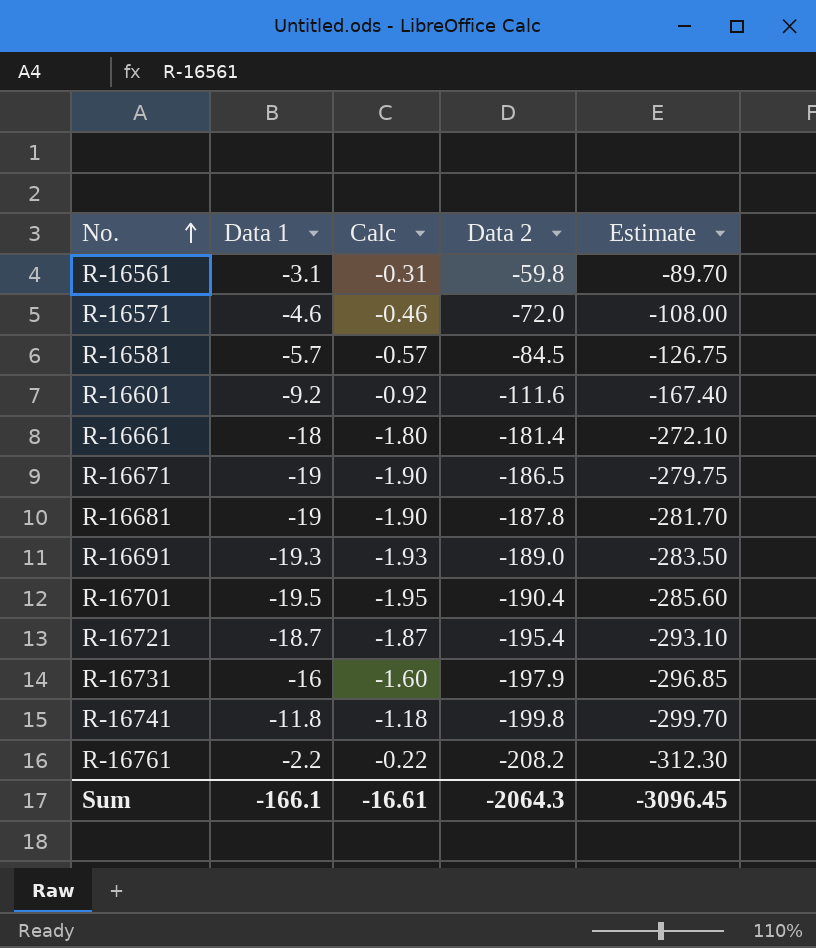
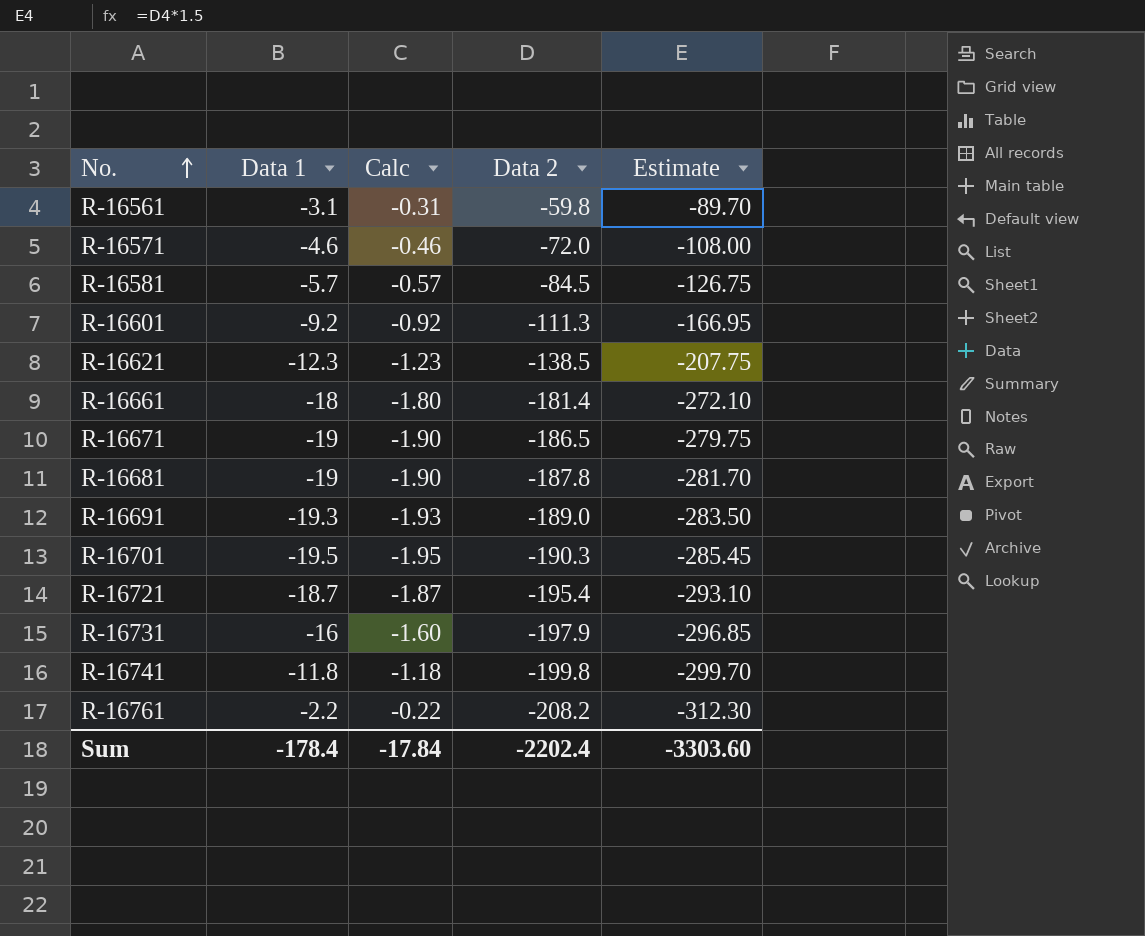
R-16601 | Data 2: -111.6 -> -111.3
R-16601 | Estimate: -167.40 -> -166.95
row R-16621: none -> -12.3 | -1.23 | -138.5 | -207.75
R-16701 | Data 2: -190.4 -> -190.3
R-16701 | Estimate: -285.60 -> -285.45
Sum | Data 1: -166.1 -> -178.4
Sum | Calc: -16.61 -> -17.84
Sum | Data 2: -2064.3 -> -2202.4
Sum | Estimate: -3096.45 -> -3303.60

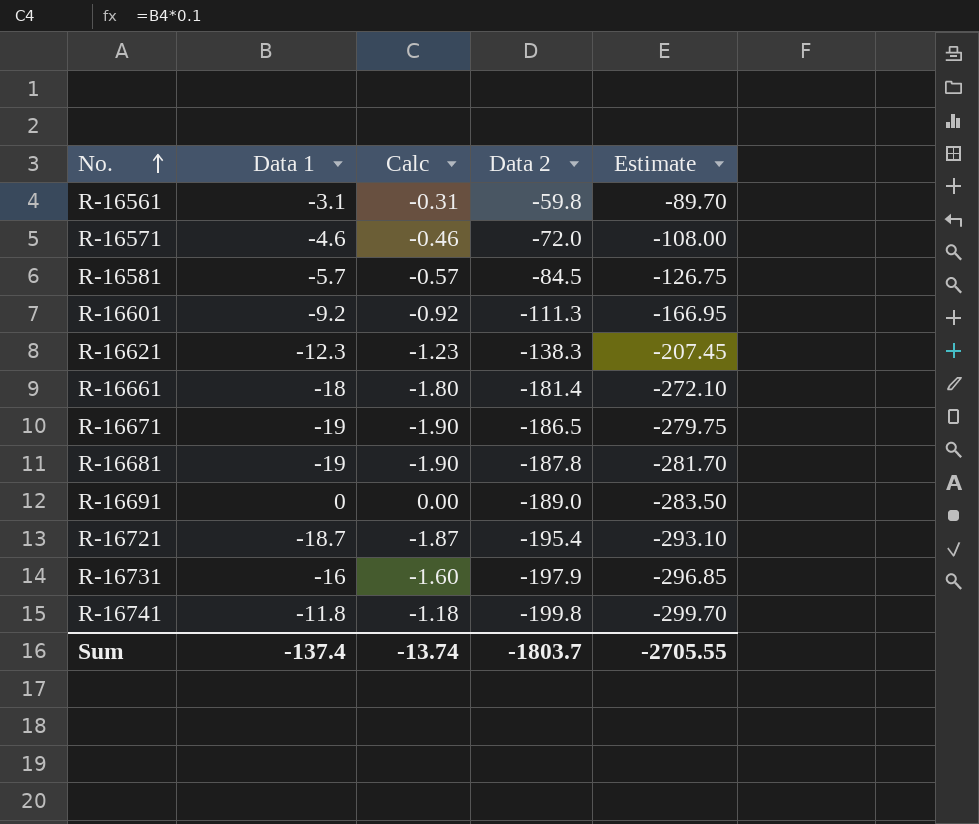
row R-16701: -19.5 | -1.95 | -190.3 | -285.45 -> none
row R-16761: -2.2 | -0.22 | -208.2 | -312.30 -> none
R-16621 | Data 2: -138.5 -> -138.3
R-16621 | Estimate: -207.75 -> -207.45
R-16691 | Data 1: -19.3 -> 0
R-16691 | Calc: -1.93 -> 0.00
Sum | Data 1: -178.4 -> -137.4
Sum | Calc: -17.84 -> -13.74
Sum | Data 2: -2202.4 -> -1803.7
Sum | Estimate: -3303.60 -> -2705.55

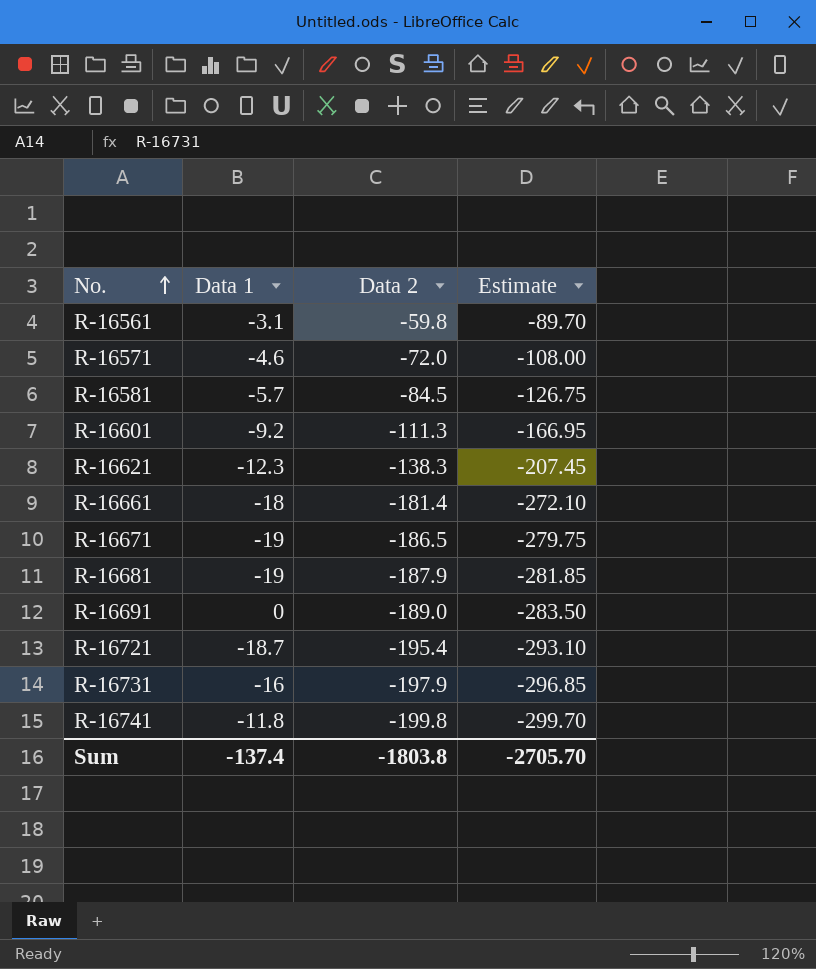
column Calc | formula: [Data 1] * 0.1 -> none
R-16681 | Data 2: -187.8 -> -187.9
R-16681 | Estimate: -281.70 -> -281.85
Sum | Data 2: -1803.7 -> -1803.8
Sum | Estimate: -2705.55 -> -2705.70

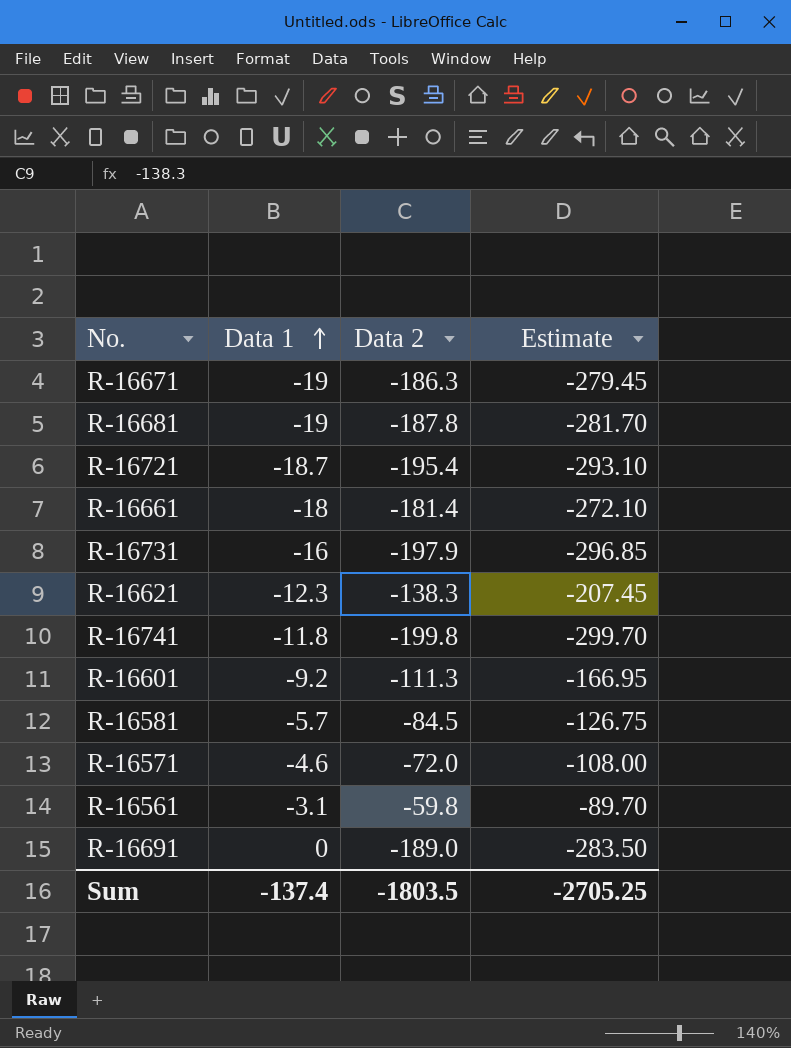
row order: No. ascending -> Data 1 ascending
R-16671 | Data 2: -186.5 -> -186.3
R-16671 | Estimate: -279.75 -> -279.45
R-16681 | Data 2: -187.9 -> -187.8
R-16681 | Estimate: -281.85 -> -281.70
Sum | Data 2: -1803.8 -> -1803.5
Sum | Estimate: -2705.70 -> -2705.25

